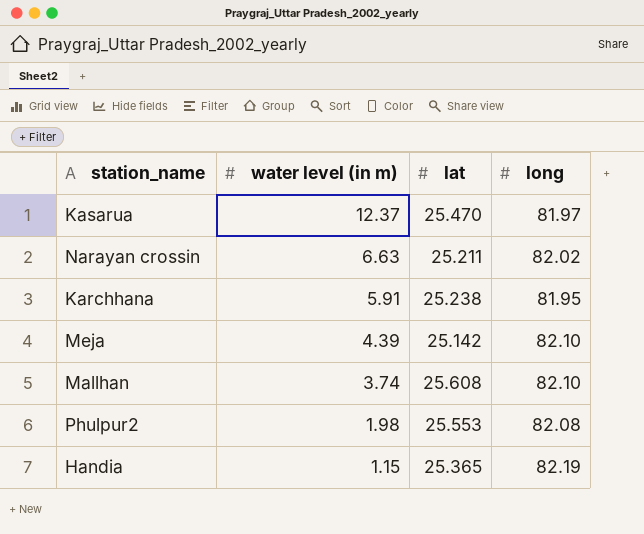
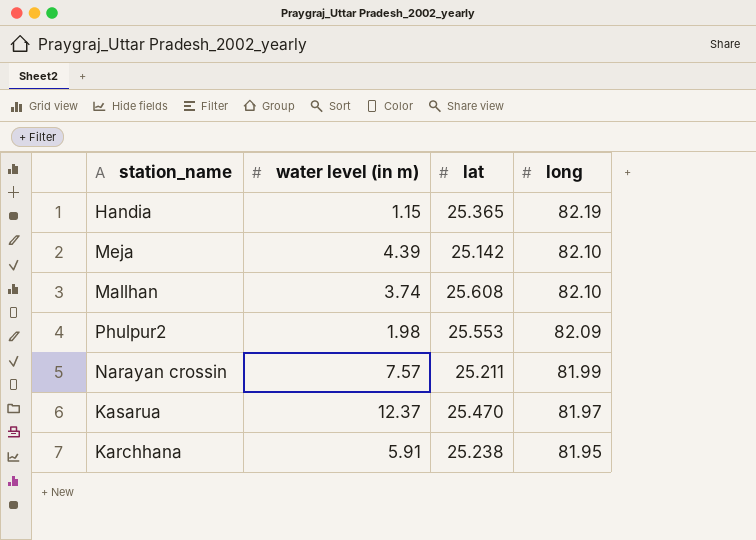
row order: water level (in m) descending -> long descending
Phulpur2 | long: 82.08 -> 82.09
Narayan crossin | water level (in m): 6.63 -> 7.57
Narayan crossin | long: 82.02 -> 81.99

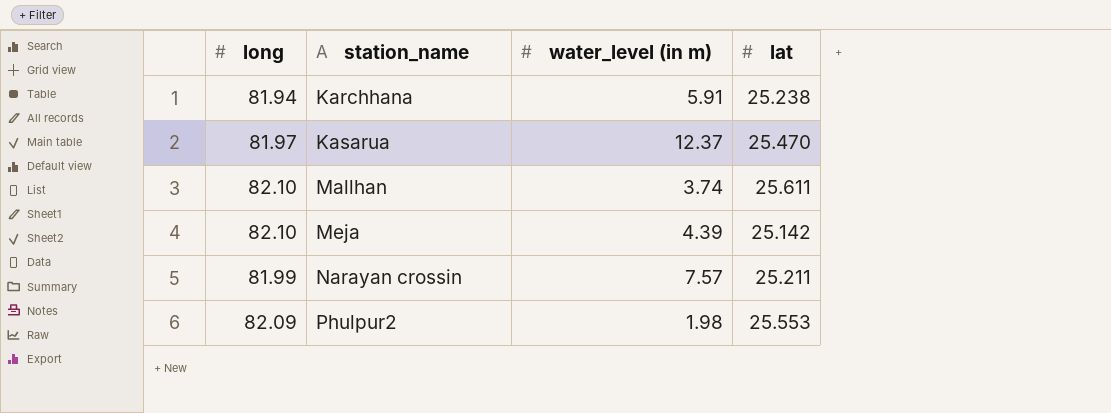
row order: long descending -> station_name ascending
column long | position: 4 -> 1
column name: water level (in m) -> water_level (in m)
row Handia: 1.15 | 25.365 | 82.19 -> none
Karchhana | long: 81.95 -> 81.94
Mallhan | lat: 25.608 -> 25.611

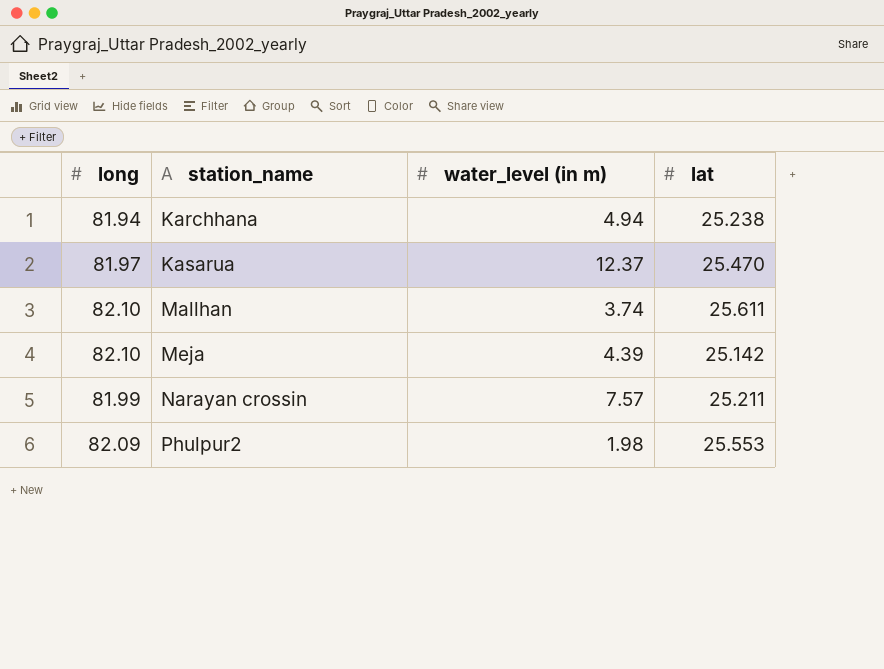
Karchhana | water_level (in m): 5.91 -> 4.94

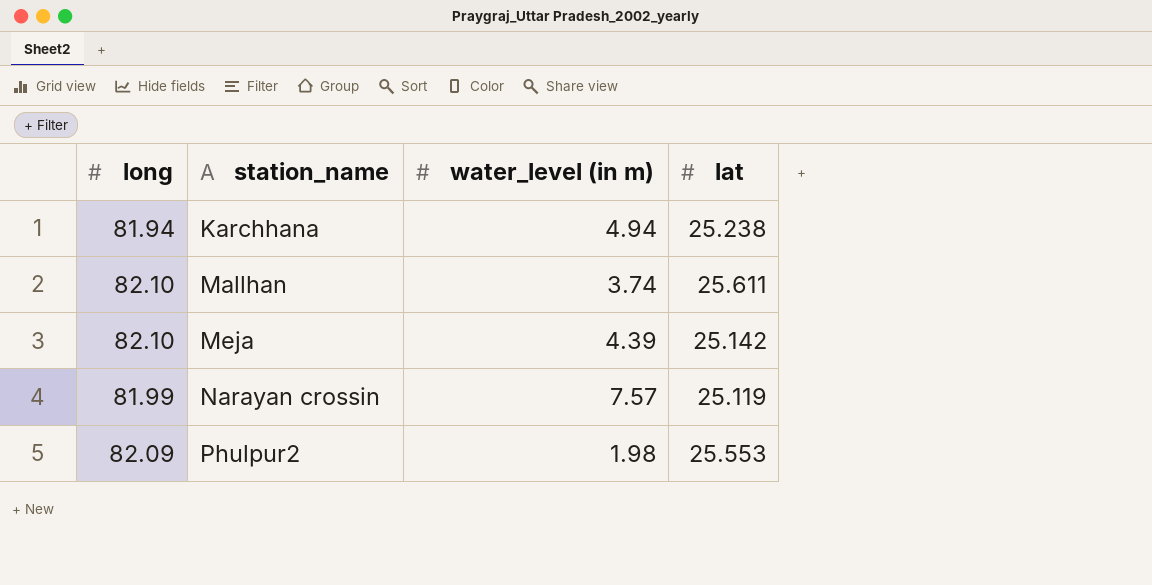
row Kasarua: 81.97 | 12.37 | 25.470 -> none
Narayan crossin | lat: 25.211 -> 25.119

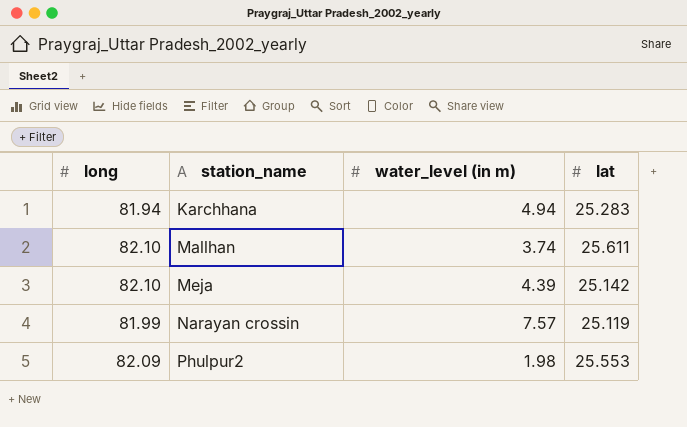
Karchhana | lat: 25.238 -> 25.283

